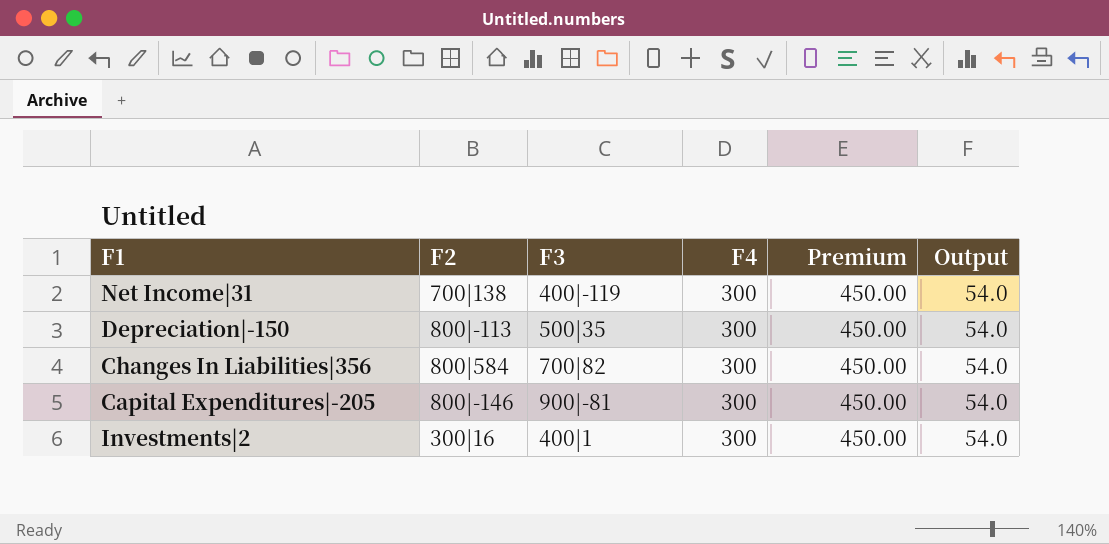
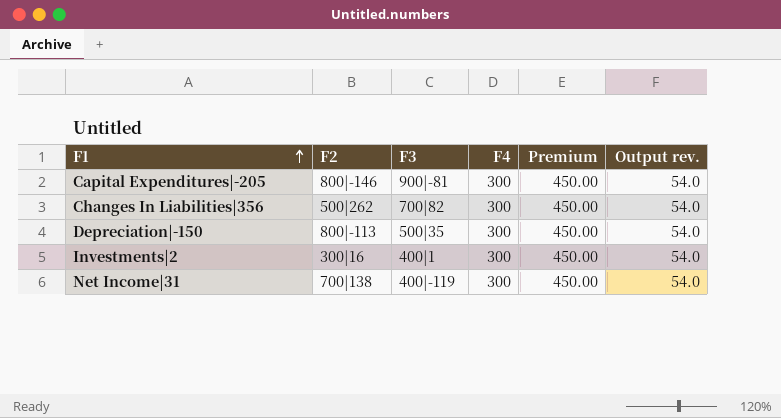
row order: none -> F1 ascending
column name: Output -> Output rev.
Changes In Liabilities|356 | F2: 800|584 -> 500|262

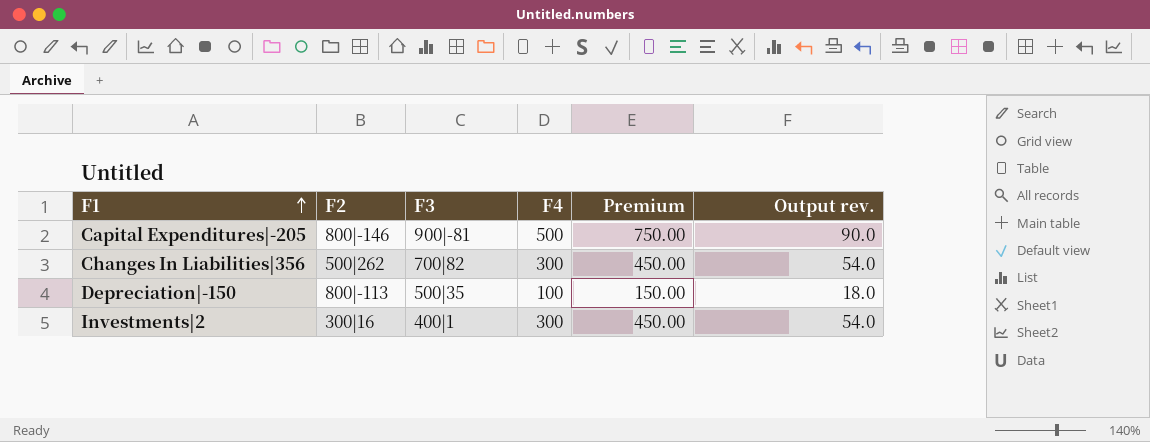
row Net Income|31: 700|138 | 400|-119 | 300 | 450.00 | 54.0 -> none
Capital Expenditures|-205 | F4: 300 -> 500
Capital Expenditures|-205 | Premium: 450.00 -> 750.00
Capital Expenditures|-205 | Output rev.: 54.0 -> 90.0
Depreciation|-150 | F4: 300 -> 100
Depreciation|-150 | Premium: 450.00 -> 150.00
Depreciation|-150 | Output rev.: 54.0 -> 18.0

